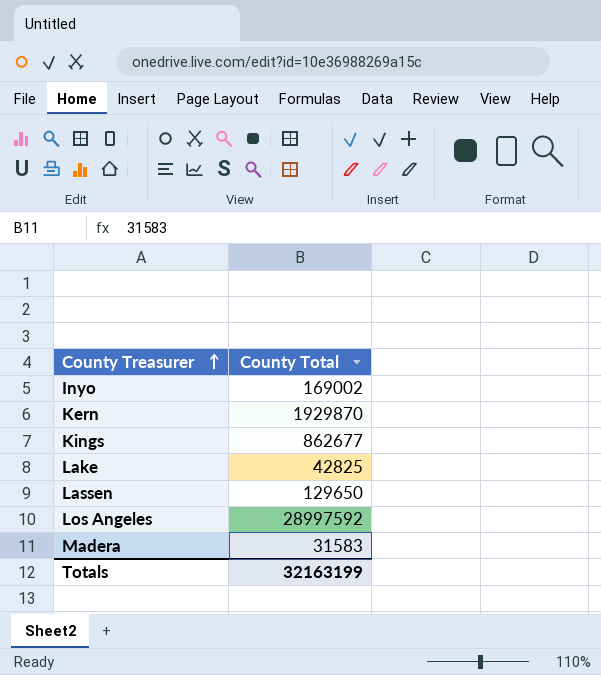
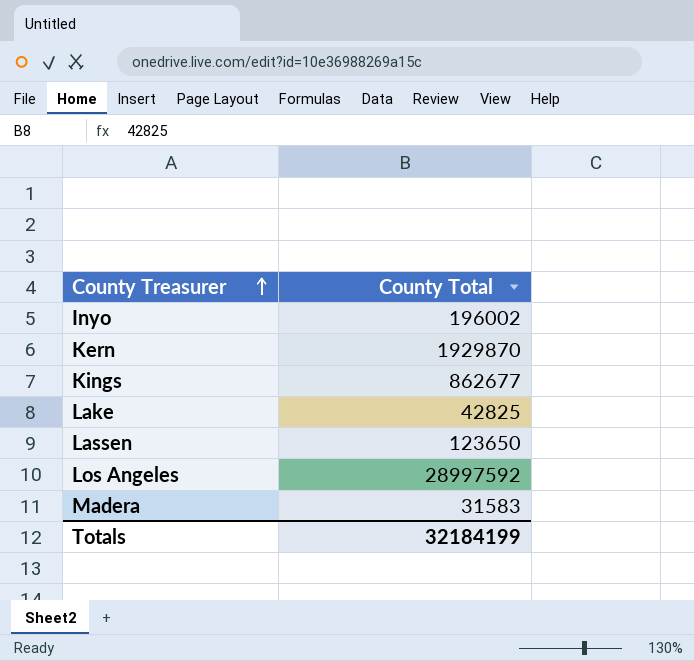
Inyo | County Total: 169002 -> 196002
Lassen | County Total: 129650 -> 123650
Totals | County Total: 32163199 -> 32184199

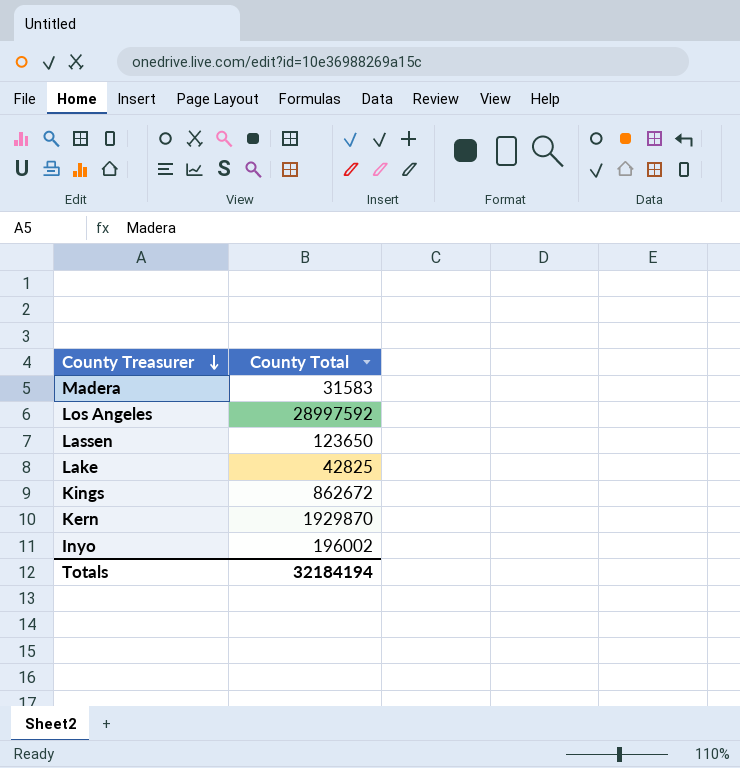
row order: County Treasurer ascending -> County Treasurer descending
Kings | County Total: 862677 -> 862672
Totals | County Total: 32184199 -> 32184194

